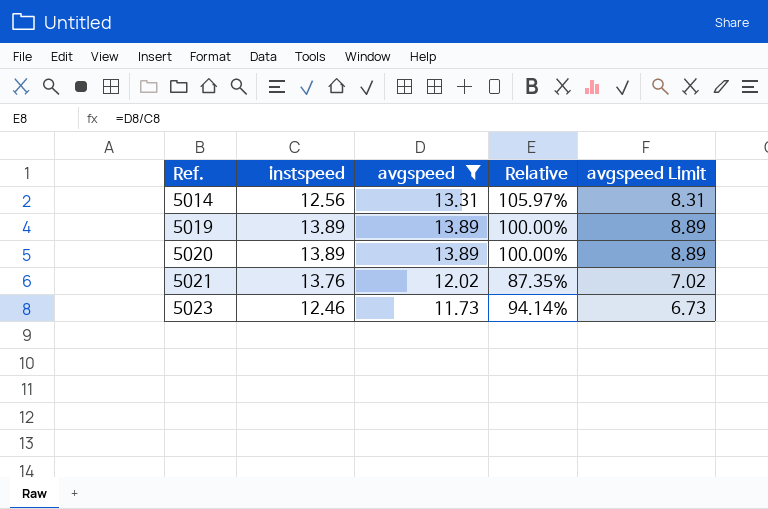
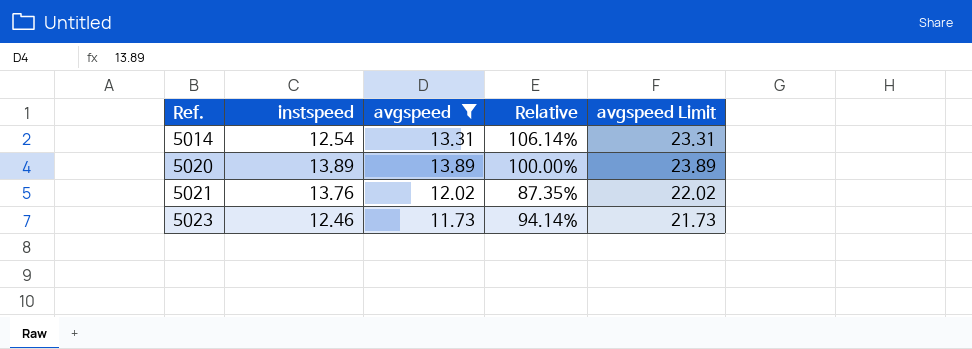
column avgspeed Limit | formula: [avgspeed] - 5 -> [avgspeed] + 10
row 5019: 13.89 | 13.89 | 100.00% | 8.89 -> none
5014 | instspeed: 12.56 -> 12.54
5014 | Relative: 105.97% -> 106.14%

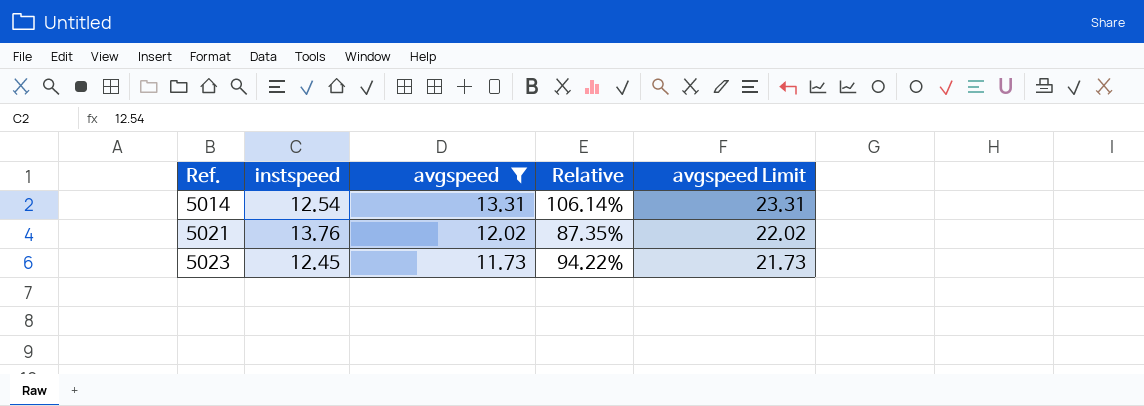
row 5020: 13.89 | 13.89 | 100.00% | 23.89 -> none
5023 | instspeed: 12.46 -> 12.45
5023 | Relative: 94.14% -> 94.22%

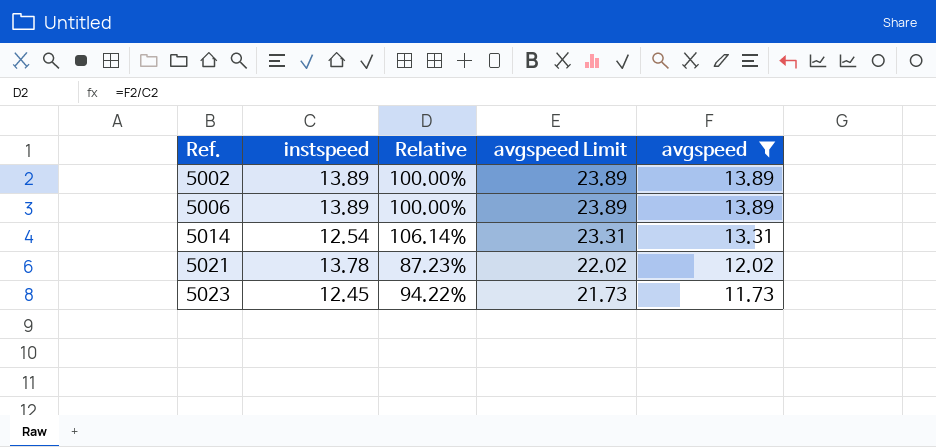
column avgspeed | position: 3 -> 5
row 5002: none -> 13.89 | 100.00% | 23.89 | 13.89
row 5006: none -> 13.89 | 100.00% | 23.89 | 13.89
5021 | instspeed: 13.76 -> 13.78
5021 | Relative: 87.35% -> 87.23%

